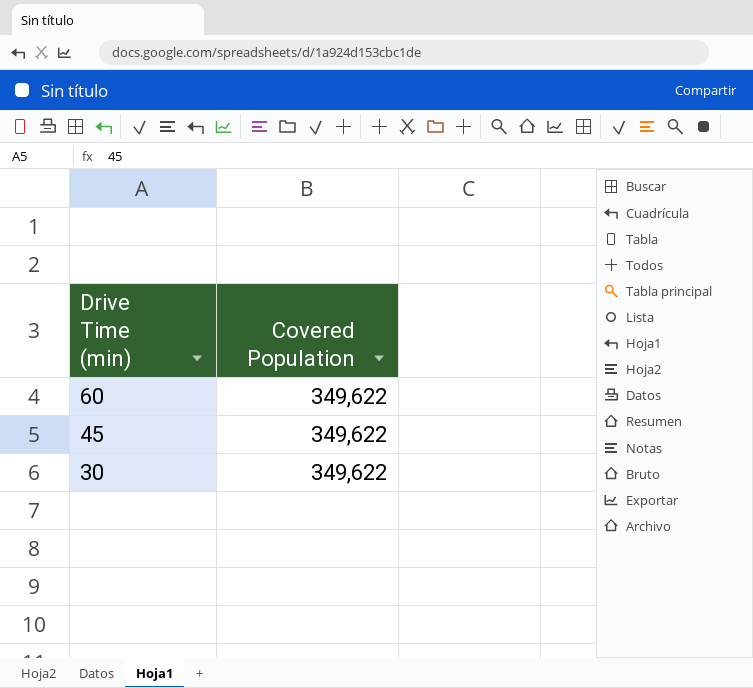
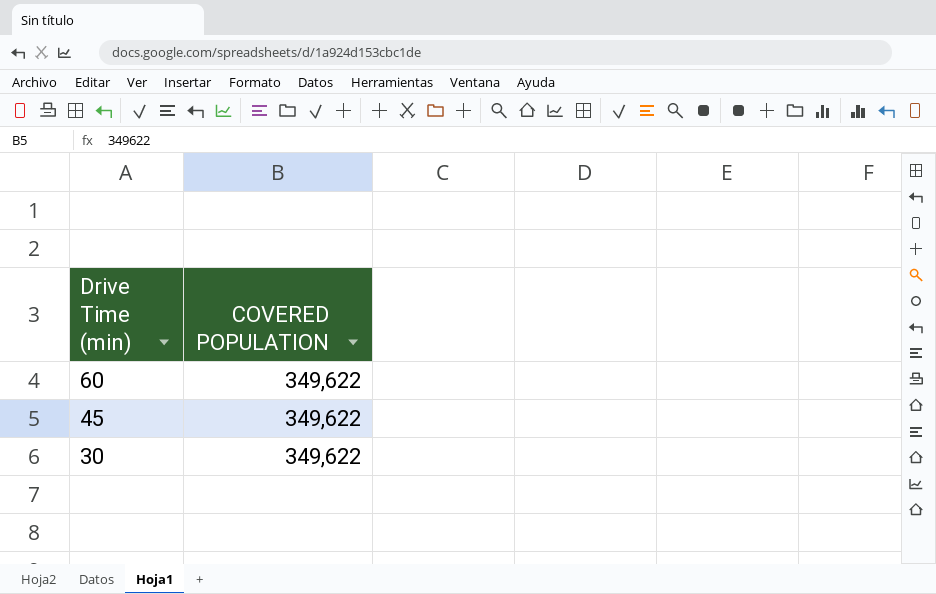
column name: Covered Population -> COVERED POPULATION

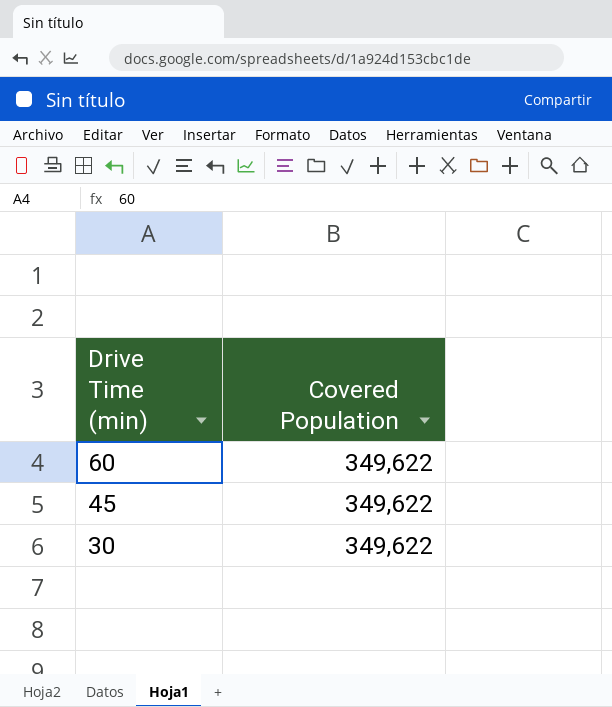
column name: COVERED POPULATION -> Covered Population

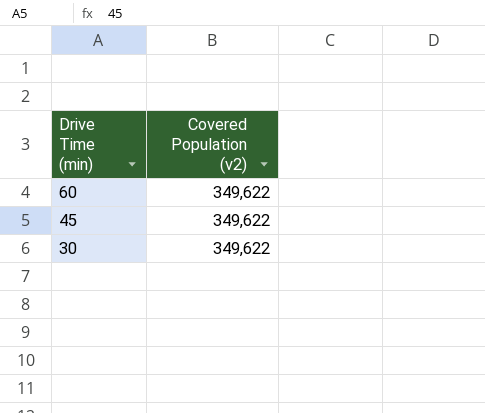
column name: Covered Population -> Covered Population (v2)

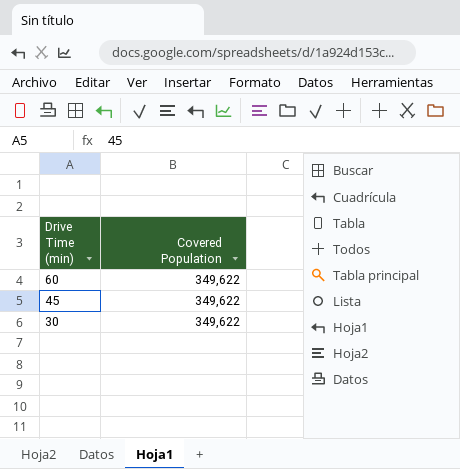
column name: Covered Population (v2) -> Covered Population

